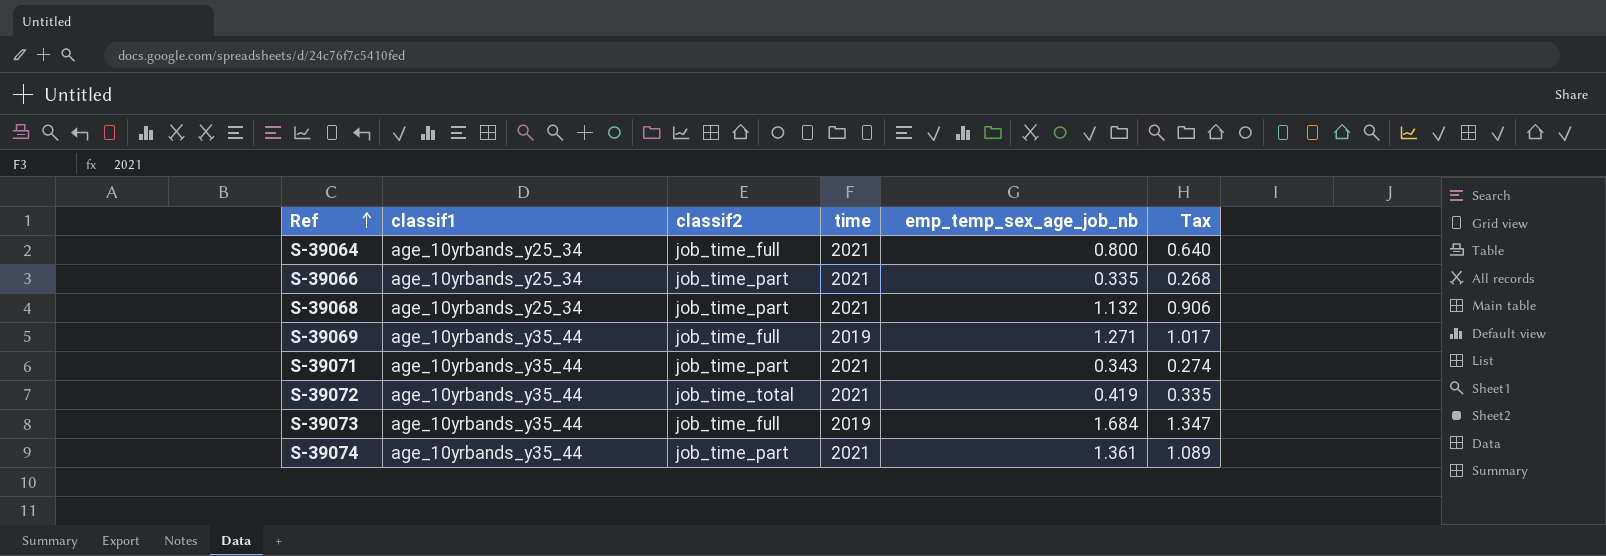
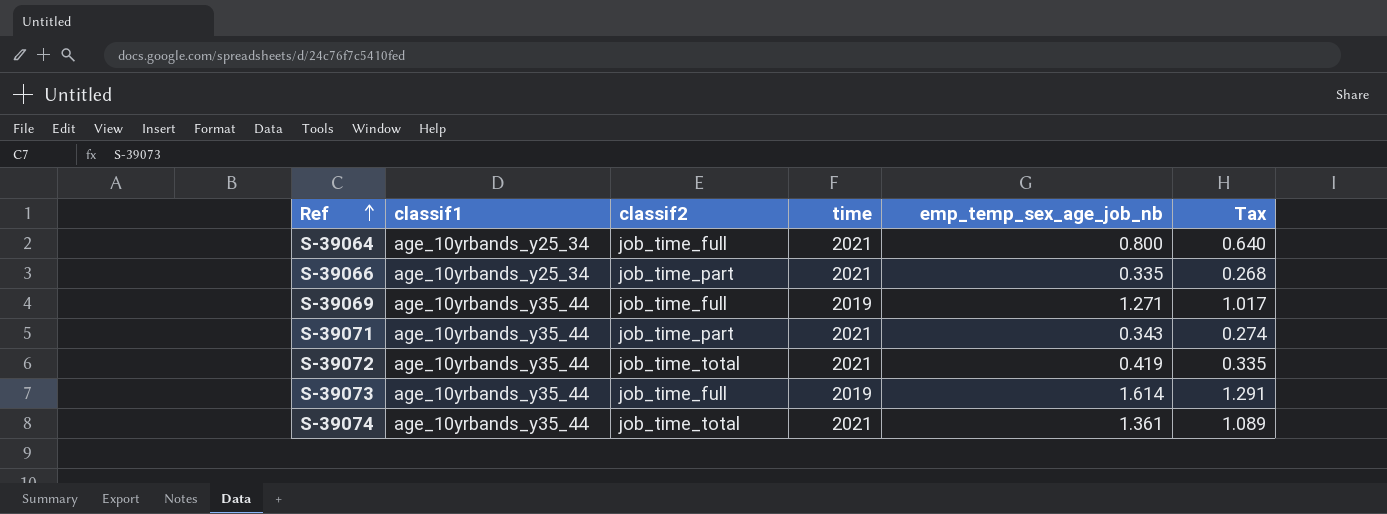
row S-39068: age_10yrbands_y25_34 | job_time_part | 2021 | 1.132 | 0.906 -> none
S-39073 | emp_temp_sex_age_job_nb: 1.684 -> 1.614
S-39073 | Tax: 1.347 -> 1.291
S-39074 | classif2: job_time_part -> job_time_total

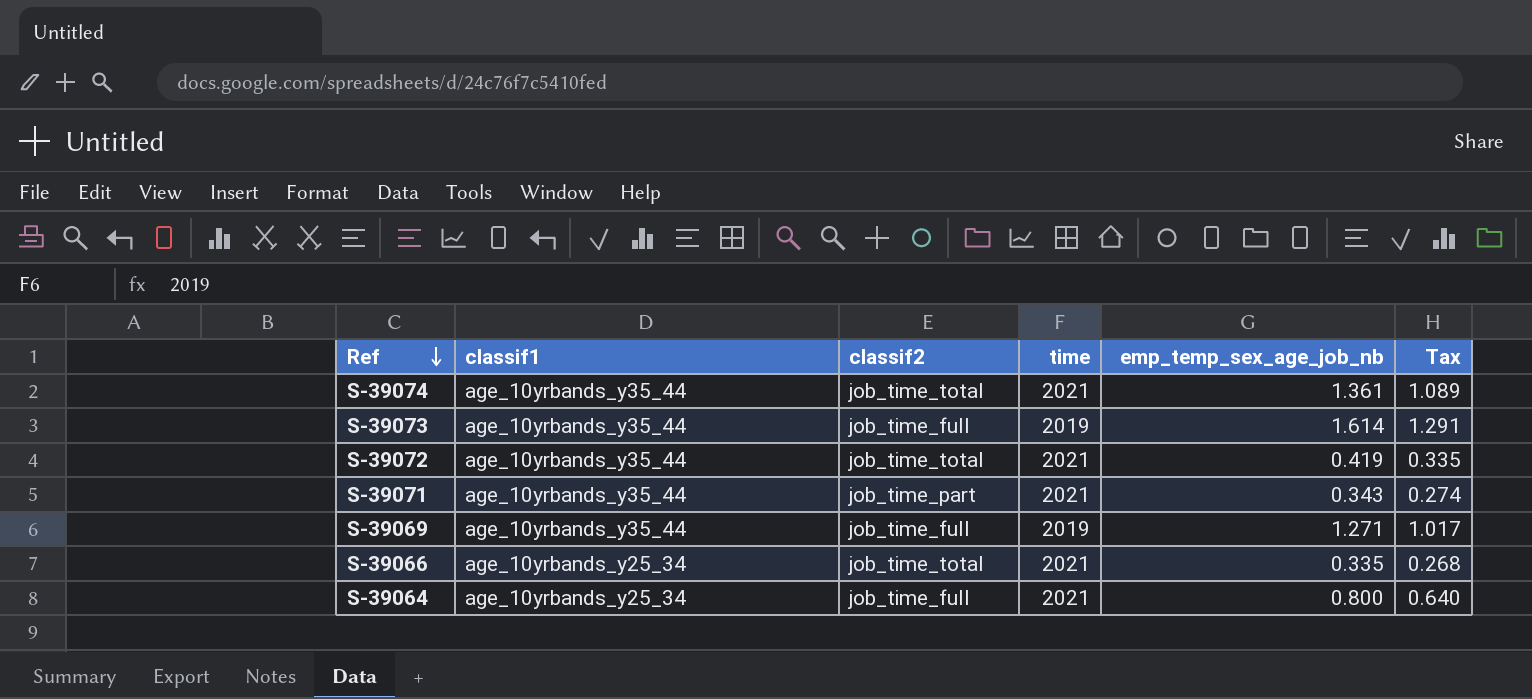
row order: Ref ascending -> Ref descending
S-39066 | classif2: job_time_part -> job_time_total

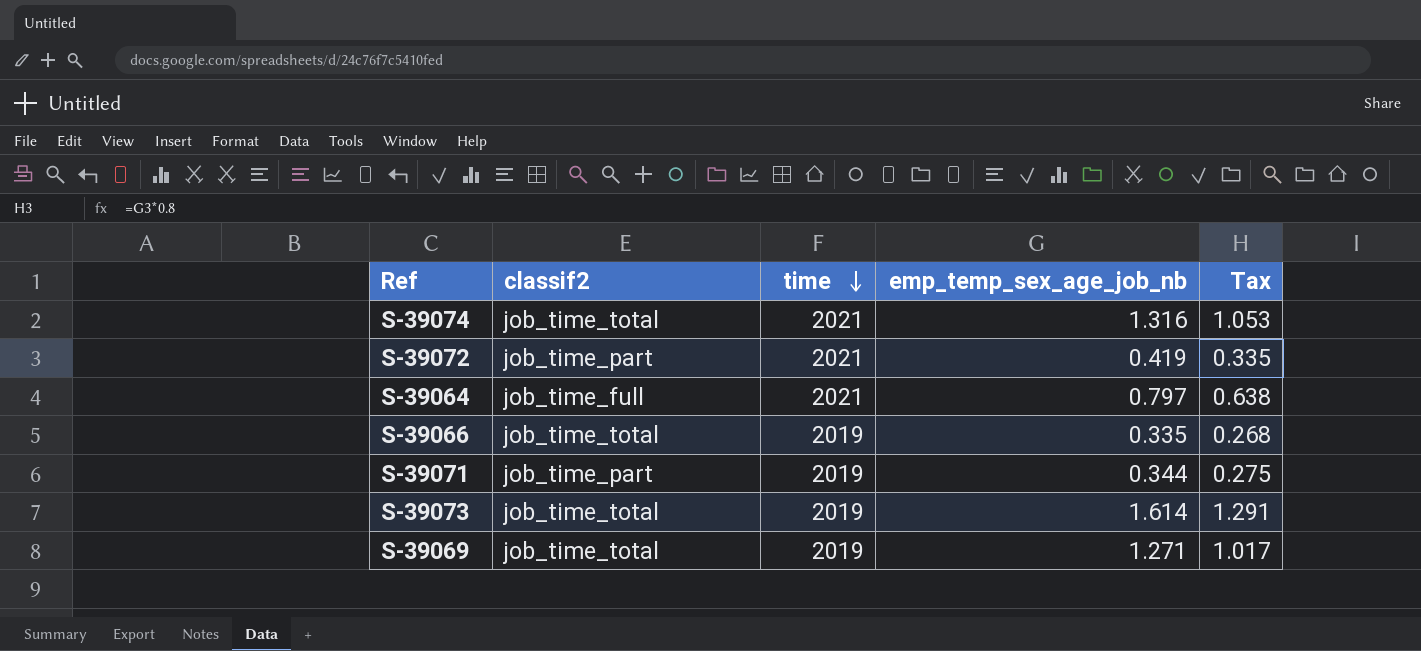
row order: Ref descending -> time descending
column classif1 | position: 2 -> none
S-39074 | emp_temp_sex_age_job_nb: 1.361 -> 1.316
S-39074 | Tax: 1.089 -> 1.053
S-39072 | classif2: job_time_total -> job_time_part
S-39064 | emp_temp_sex_age_job_nb: 0.800 -> 0.797
S-39064 | Tax: 0.640 -> 0.638
S-39066 | time: 2021 -> 2019
S-39071 | time: 2021 -> 2019
S-39071 | emp_temp_sex_age_job_nb: 0.343 -> 0.344
S-39071 | Tax: 0.274 -> 0.275
S-39073 | classif2: job_time_full -> job_time_total
S-39069 | classif2: job_time_full -> job_time_total

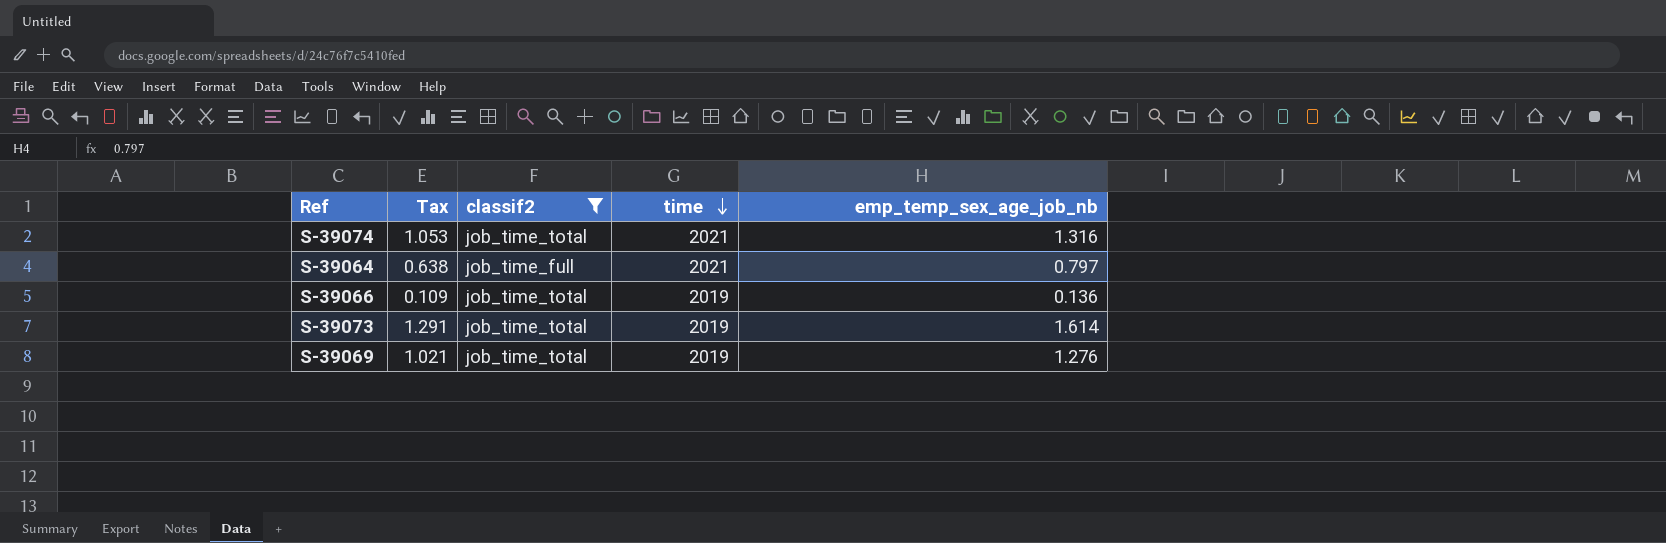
filter: none -> classif2 != job_time_part
column Tax | position: 5 -> 2
S-39066 | Tax: 0.268 -> 0.109
S-39066 | emp_temp_sex_age_job_nb: 0.335 -> 0.136
S-39069 | Tax: 1.017 -> 1.021
S-39069 | emp_temp_sex_age_job_nb: 1.271 -> 1.276

